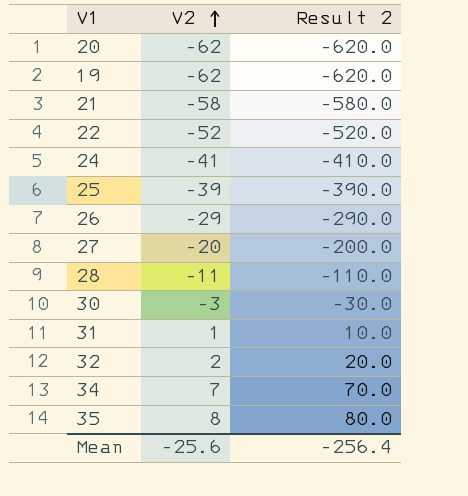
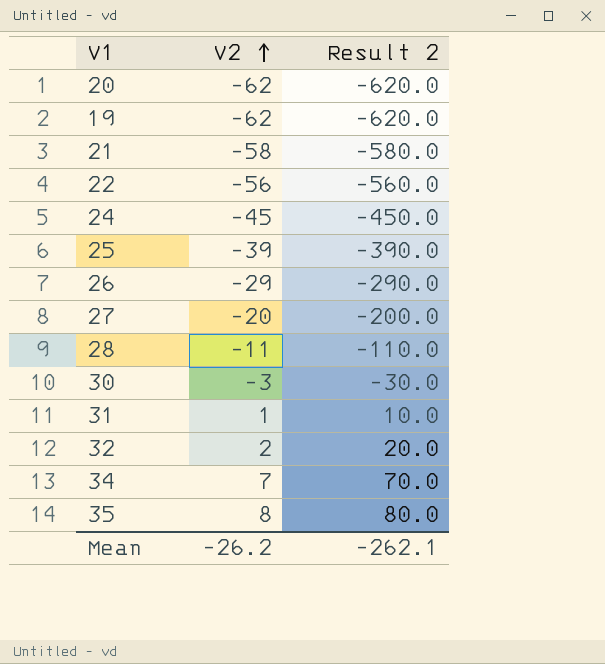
22 | V2: -52 -> -56
22 | Result 2: -520.0 -> -560.0
24 | V2: -41 -> -45
24 | Result 2: -410.0 -> -450.0
Mean | V2: -25.6 -> -26.2
Mean | Result 2: -256.4 -> -262.1

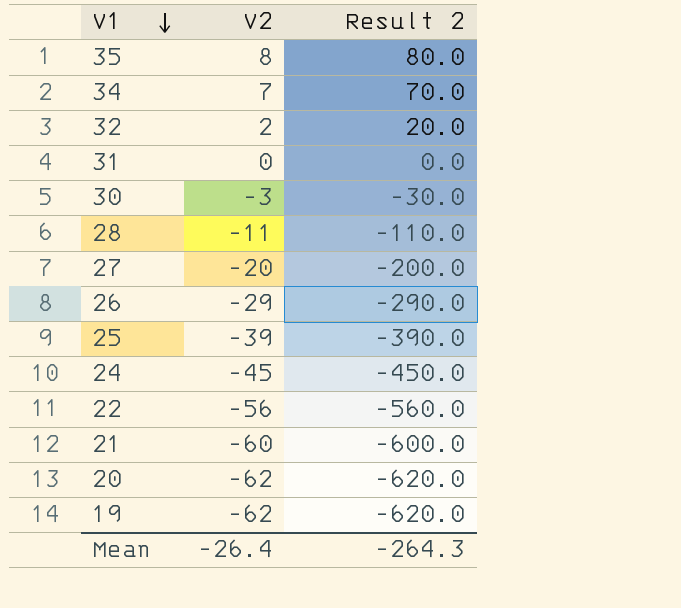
row order: V2 ascending -> V1 descending
31 | V2: 1 -> 0
31 | Result 2: 10.0 -> 0.0
21 | V2: -58 -> -60
21 | Result 2: -580.0 -> -600.0
Mean | V2: -26.2 -> -26.4
Mean | Result 2: -262.1 -> -264.3

